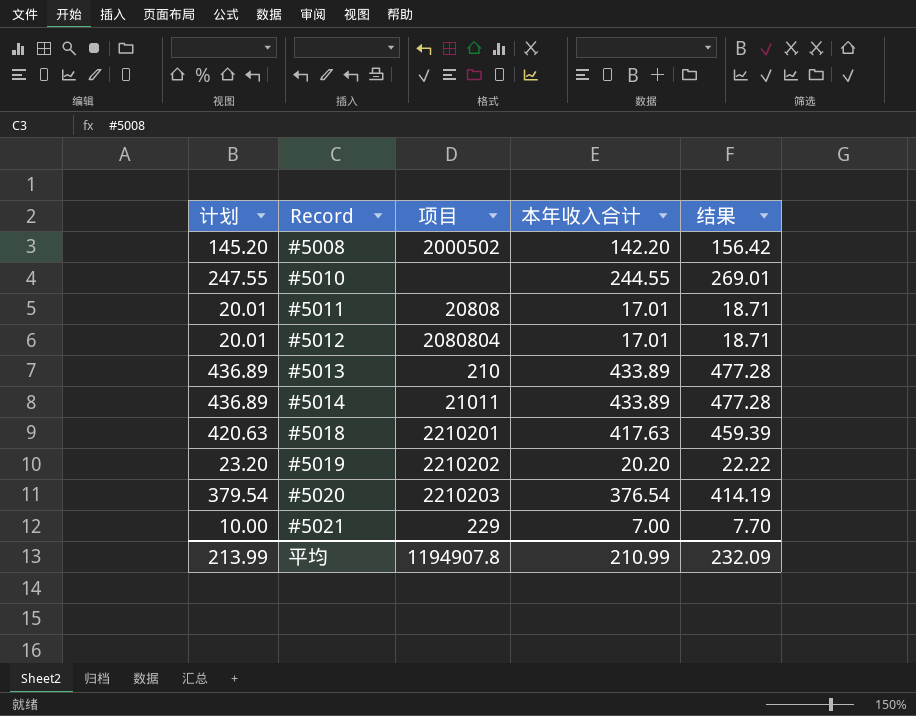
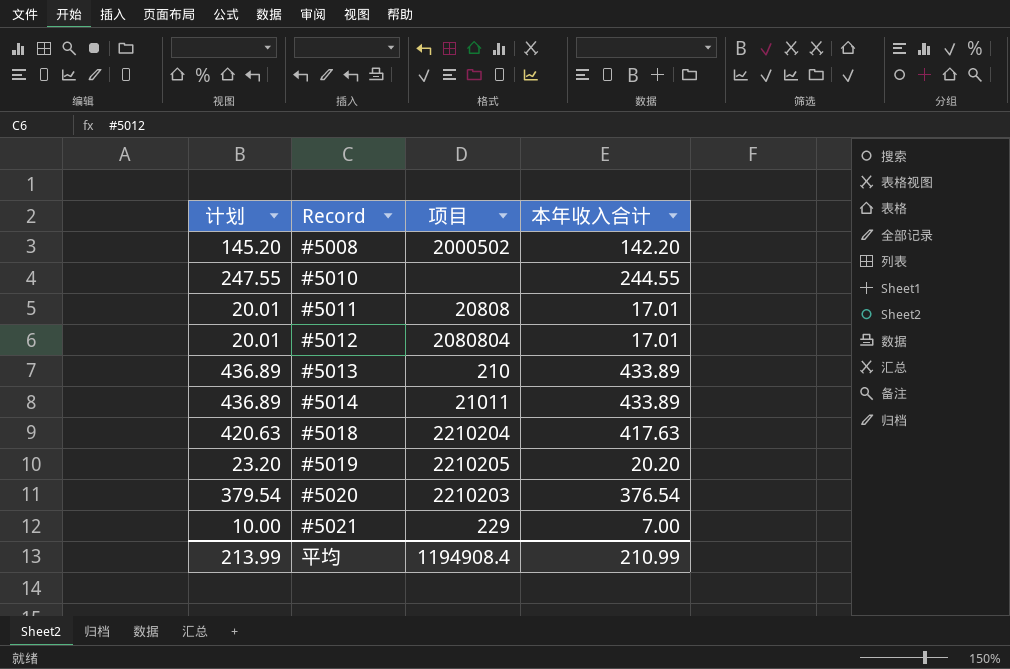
column 结果 | formula: [本年收入合计] * 1.1 -> none
#5018 | 项目: 2210201 -> 2210204
#5019 | 项目: 2210202 -> 2210205
平均 | 项目: 1194907.8 -> 1194908.4

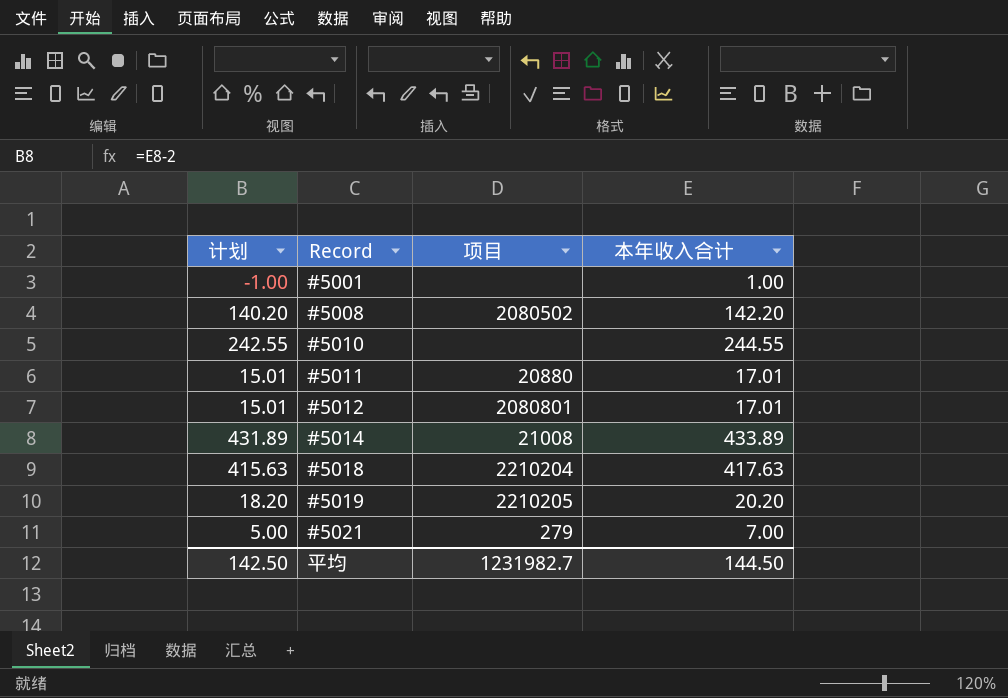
column 计划 | formula: [本年收入合计] + 3 -> [本年收入合计] - 2
row #5013: 436.89 | 210 | 433.89 -> none
row #5020: 379.54 | 2210203 | 376.54 -> none
row #5001: none -> -1.00 | none | 1.00
#5008 | 项目: 2000502 -> 2080502
#5011 | 项目: 20808 -> 20880
#5012 | 项目: 2080804 -> 2080801
#5014 | 项目: 21011 -> 21008
#5021 | 项目: 229 -> 279
平均 | 计划: 213.99 -> 142.50
平均 | 项目: 1194908.4 -> 1231982.7
平均 | 本年收入合计: 210.99 -> 144.50

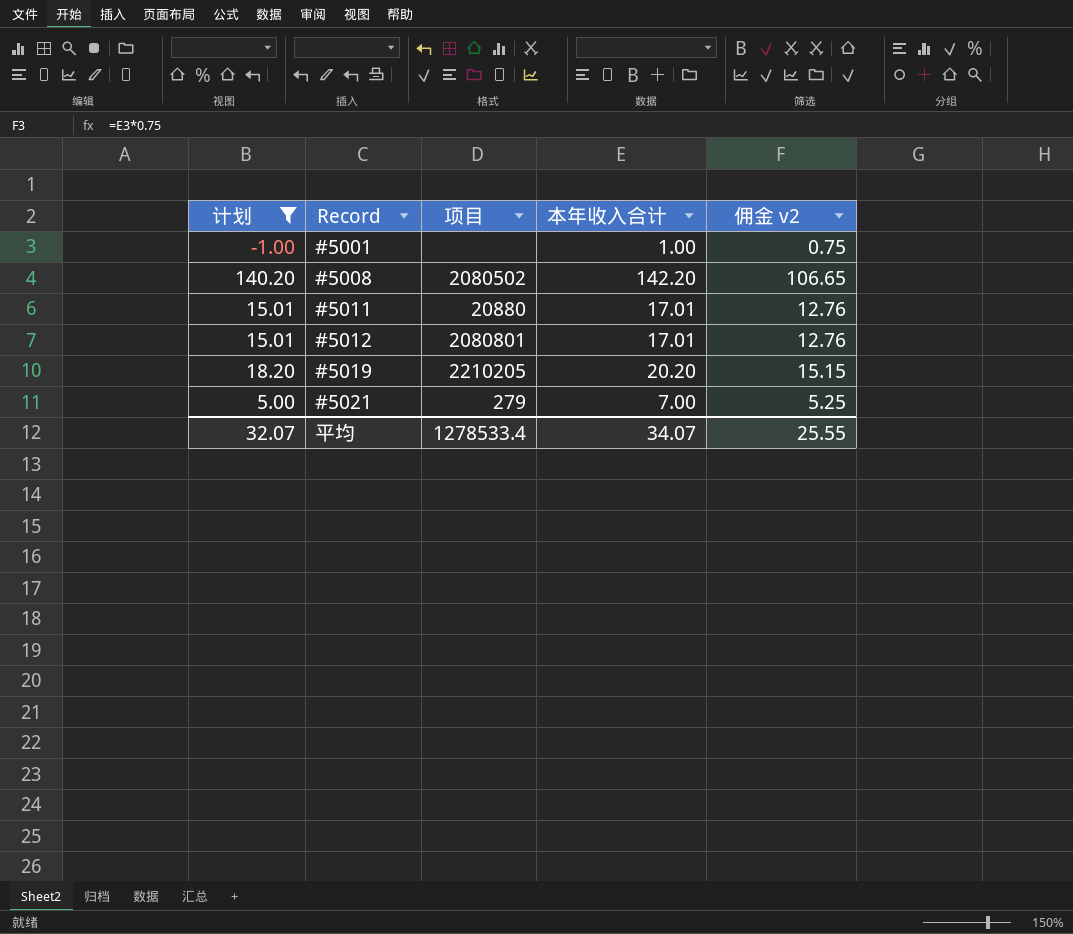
filter: none -> 计划 <= 140.20
column 佣金 v2 | formula: none -> [本年收入合计] * 0.75
平均 | 计划: 142.50 -> 32.07
平均 | 项目: 1231982.7 -> 1278533.4
平均 | 本年收入合计: 144.50 -> 34.07

